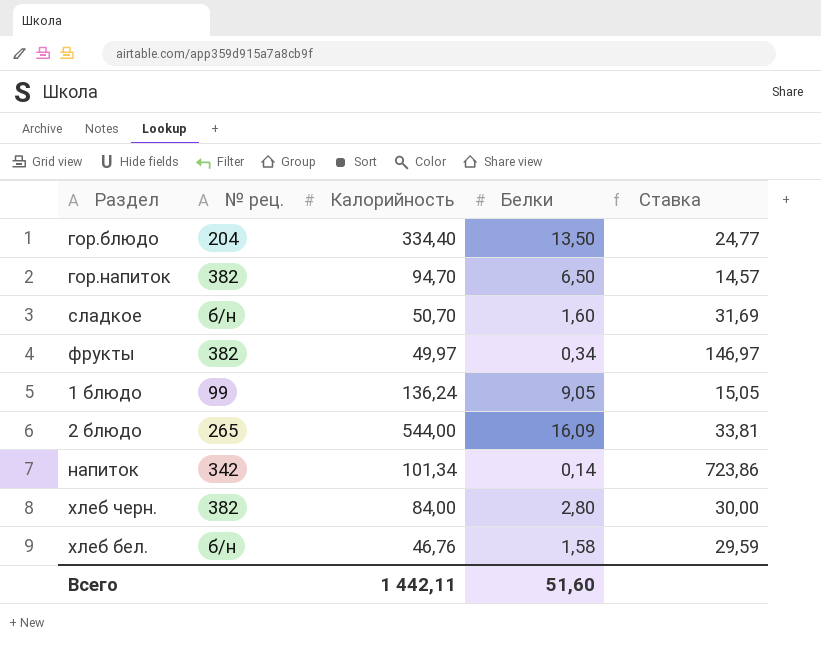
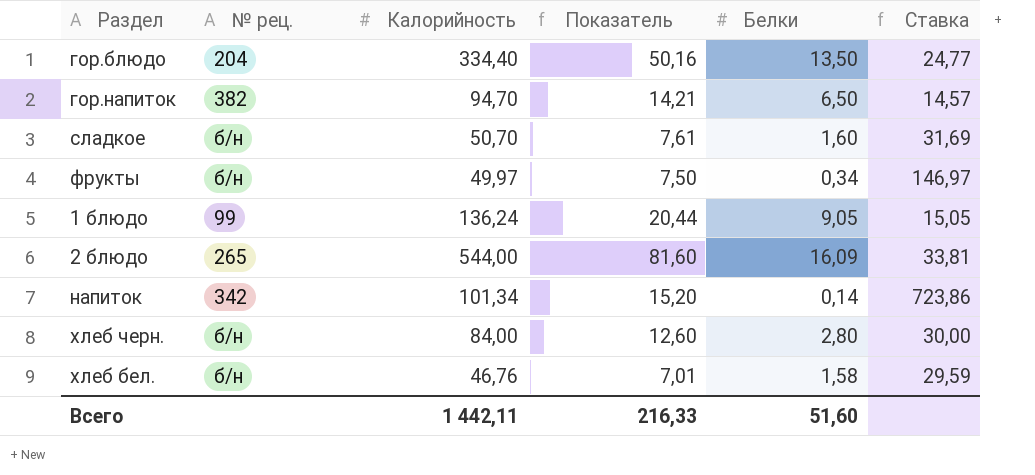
column Показатель | formula: none -> [Калорийность] * 0,15
фрукты | № рец.: 382 -> б/н
хлеб черн. | № рец.: 382 -> б/н

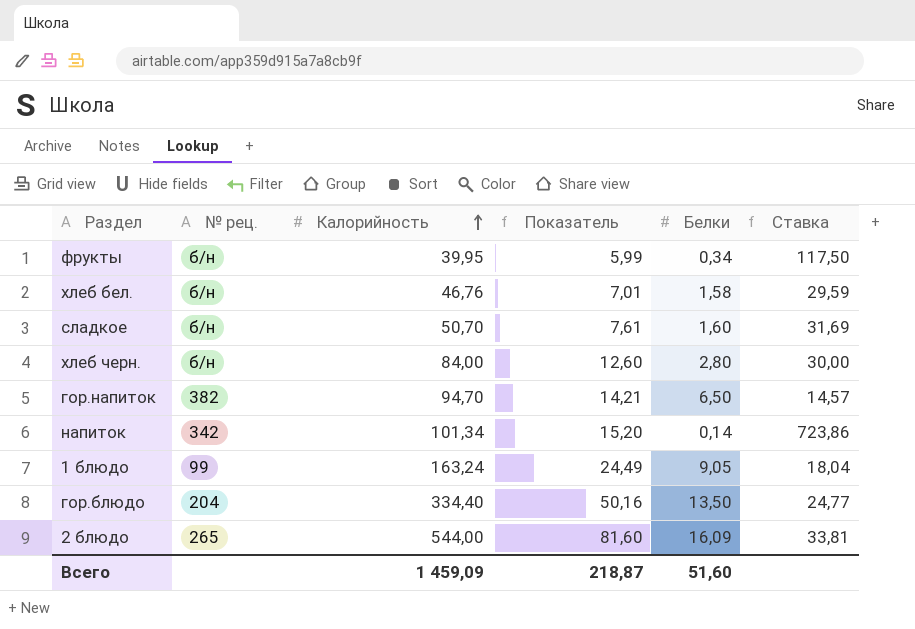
row order: none -> Калорийность ascending
фрукты | Калорийность: 49,97 -> 39,95
фрукты | Показатель: 7,50 -> 5,99
фрукты | Ставка: 146,97 -> 117,50
1 блюдо | Калорийность: 136,24 -> 163,24
1 блюдо | Показатель: 20,44 -> 24,49
1 блюдо | Ставка: 15,05 -> 18,04
Всего | Калорийность: 1 442,11 -> 1 459,09
Всего | Показатель: 216,33 -> 218,87

